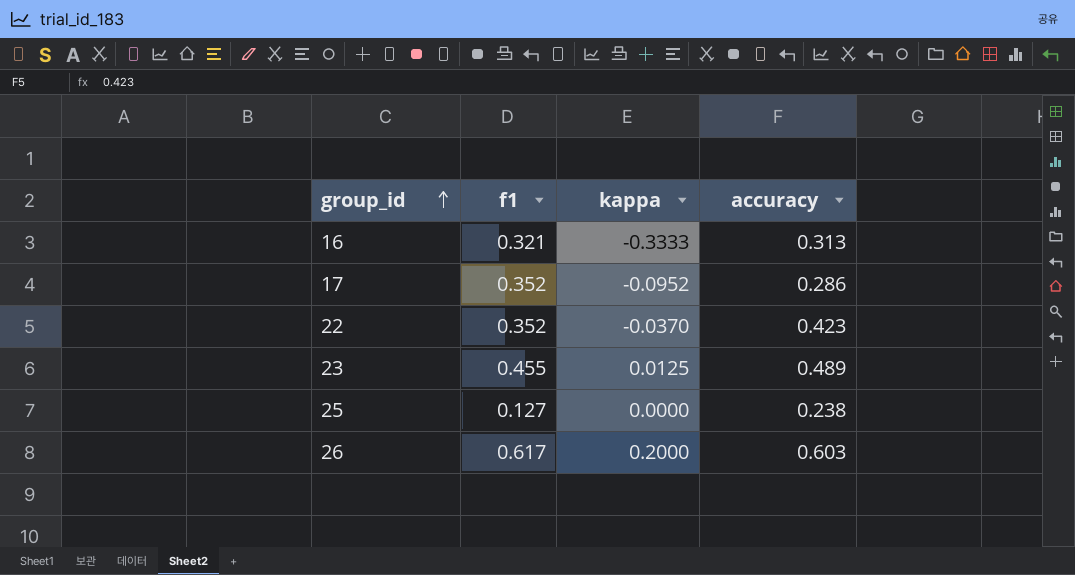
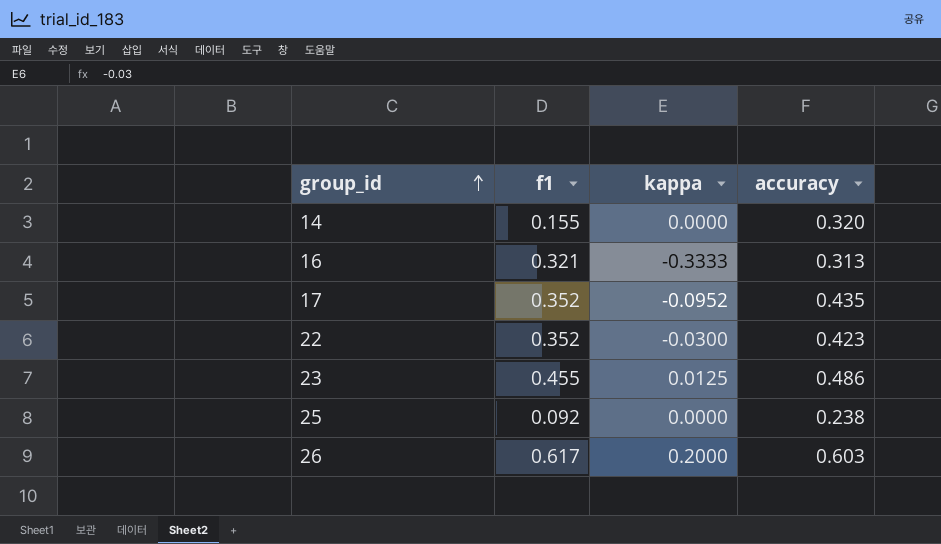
row 14: none -> 0.155 | 0.0000 | 0.320
17 | accuracy: 0.286 -> 0.435
22 | kappa: -0.0370 -> -0.0300
23 | accuracy: 0.489 -> 0.486
25 | f1: 0.127 -> 0.092

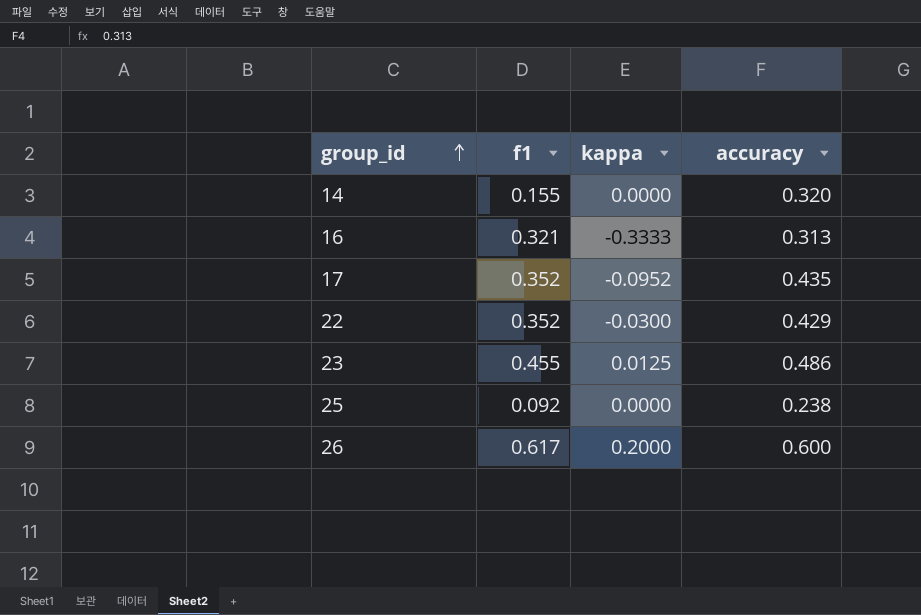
22 | accuracy: 0.423 -> 0.429
26 | accuracy: 0.603 -> 0.600

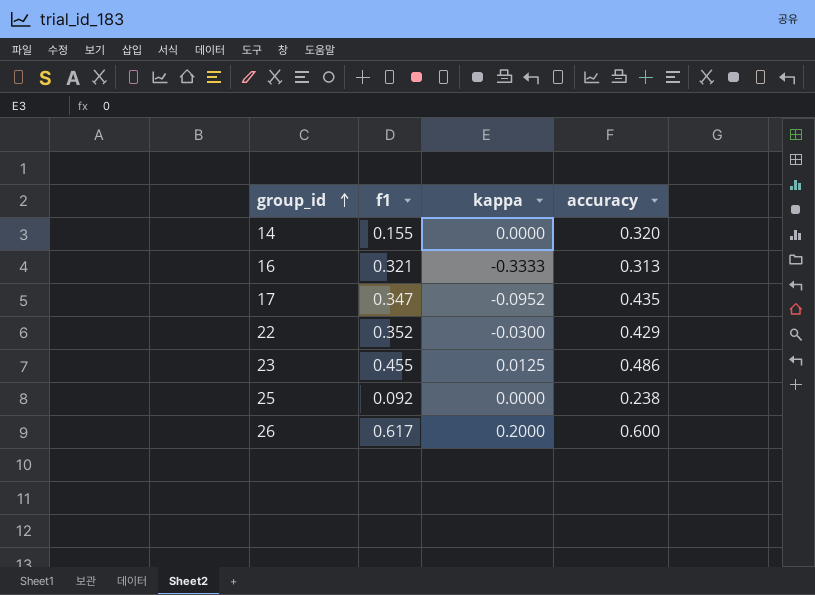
17 | f1: 0.352 -> 0.347

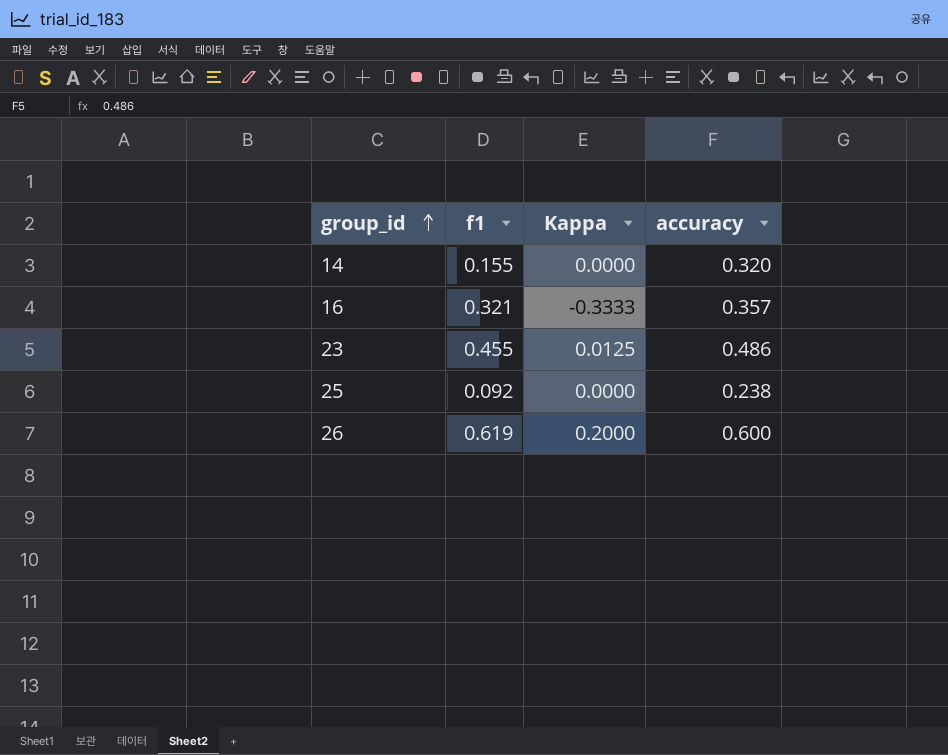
column name: kappa -> Kappa
row 17: 0.347 | -0.0952 | 0.435 -> none
row 22: 0.352 | -0.0300 | 0.429 -> none
16 | accuracy: 0.313 -> 0.357
26 | f1: 0.617 -> 0.619

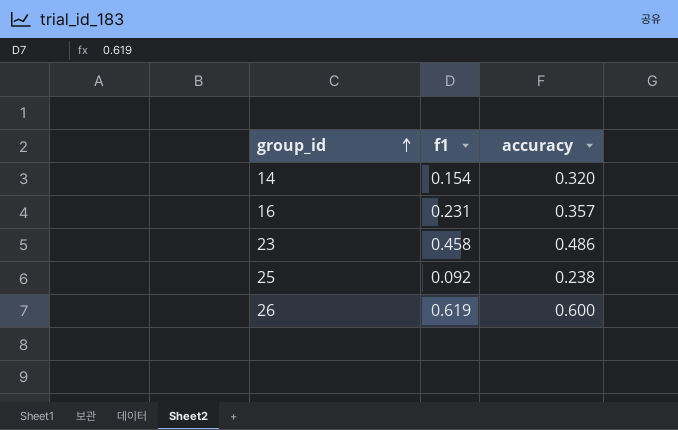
column Kappa | position: 3 -> none
14 | f1: 0.155 -> 0.154
16 | f1: 0.321 -> 0.231
23 | f1: 0.455 -> 0.458

